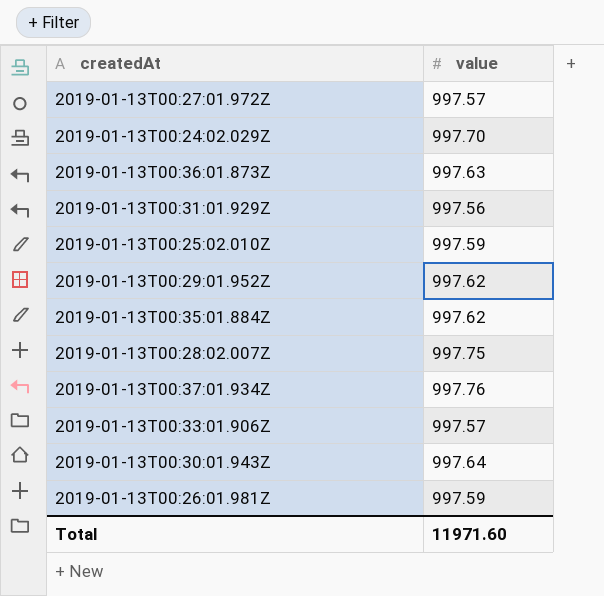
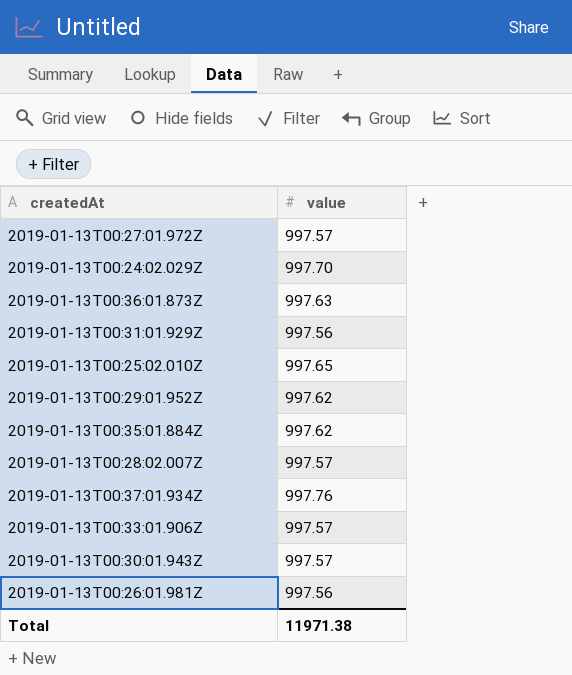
2019-01-13T00:25:02.010Z | value: 997.59 -> 997.65
2019-01-13T00:28:02.007Z | value: 997.75 -> 997.57
2019-01-13T00:30:01.943Z | value: 997.64 -> 997.57
2019-01-13T00:26:01.981Z | value: 997.59 -> 997.56
Total | value: 11971.60 -> 11971.38

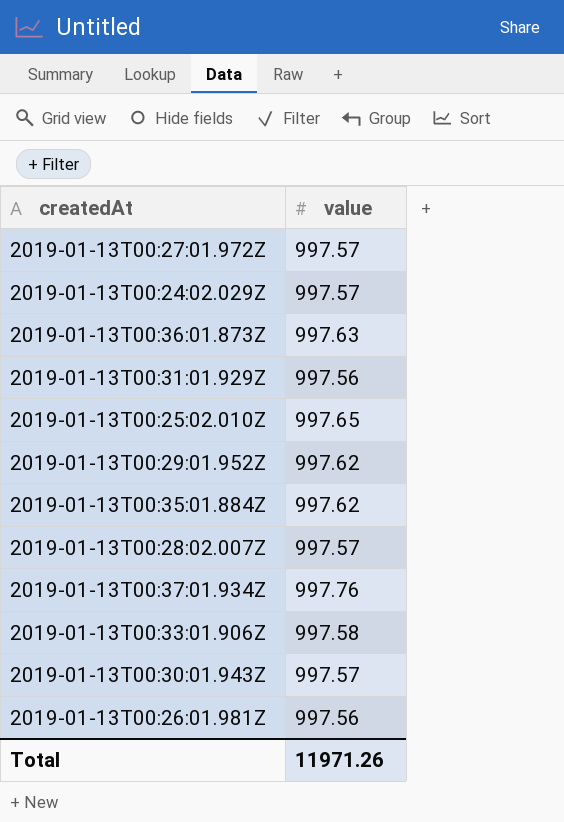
2019-01-13T00:24:02.029Z | value: 997.70 -> 997.57
2019-01-13T00:33:01.906Z | value: 997.57 -> 997.58
Total | value: 11971.38 -> 11971.26

